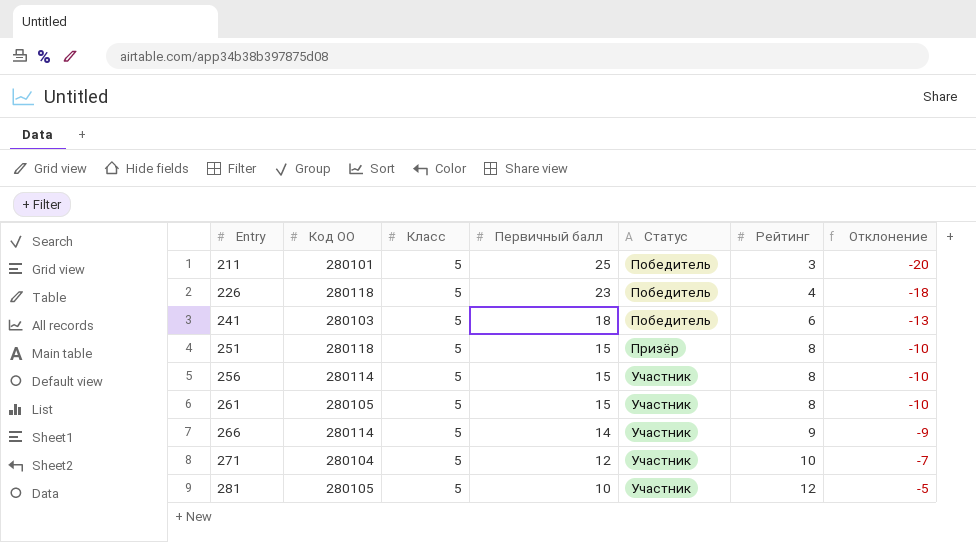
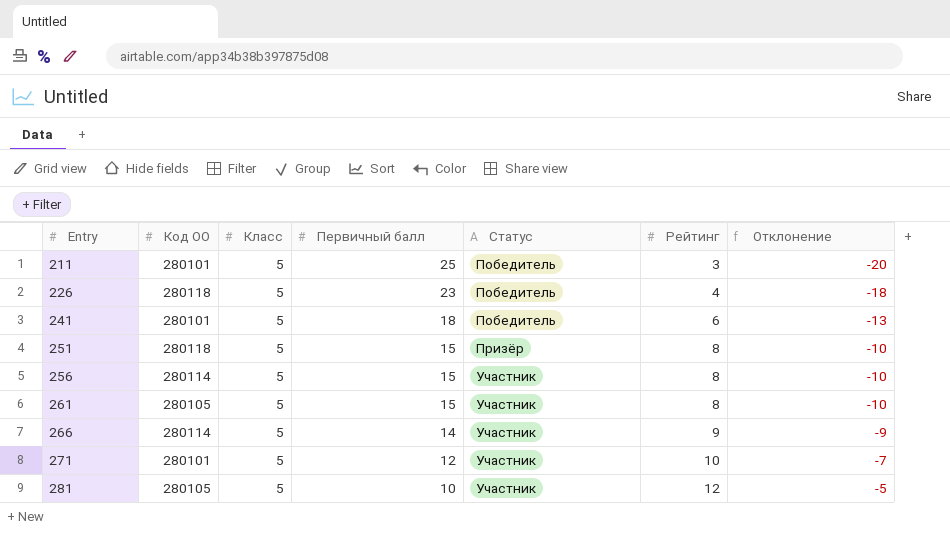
241 | Код ОО: 280103 -> 280101
271 | Код ОО: 280104 -> 280101

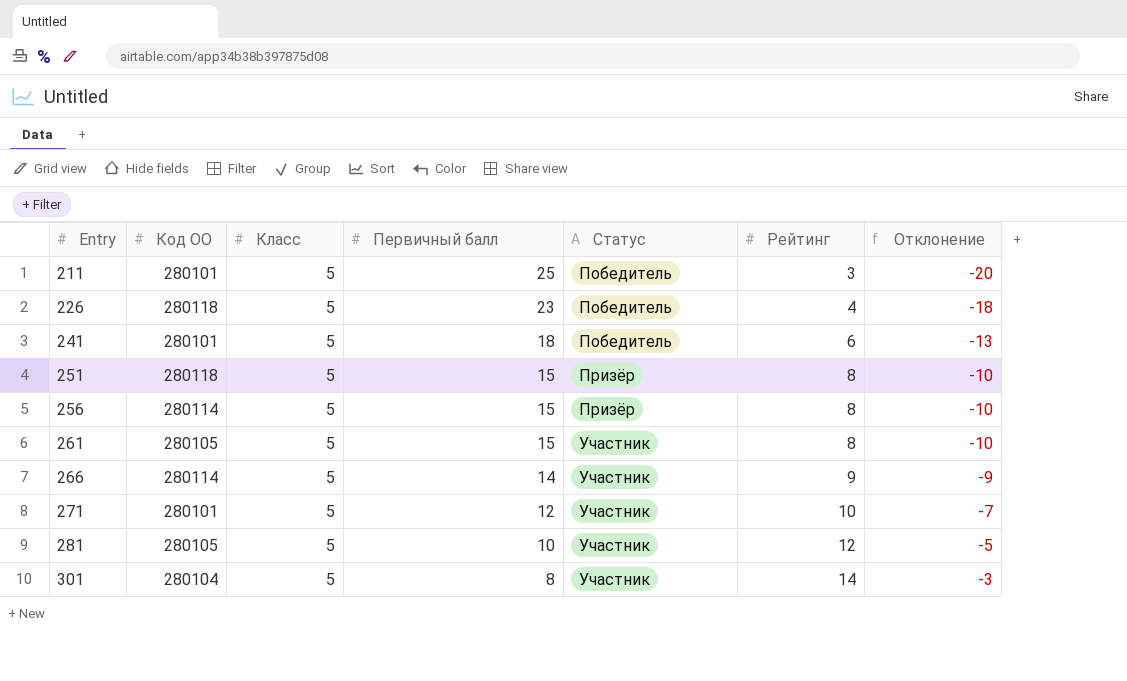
256 | Статус: Участник -> Призёр
row 301: none -> 280104 | 5 | 8 | Участник | 14 | -3

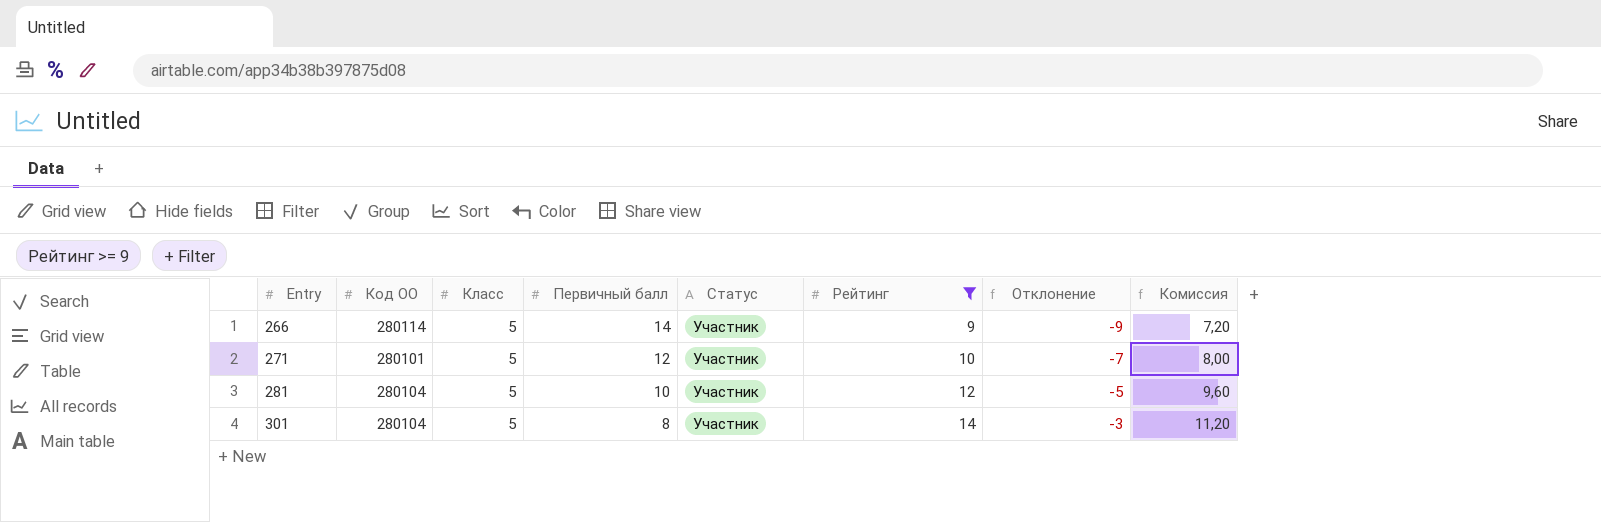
filter: none -> Рейтинг >= 9
column Комиссия | formula: none -> [Рейтинг] * 0,8
281 | Код ОО: 280105 -> 280104

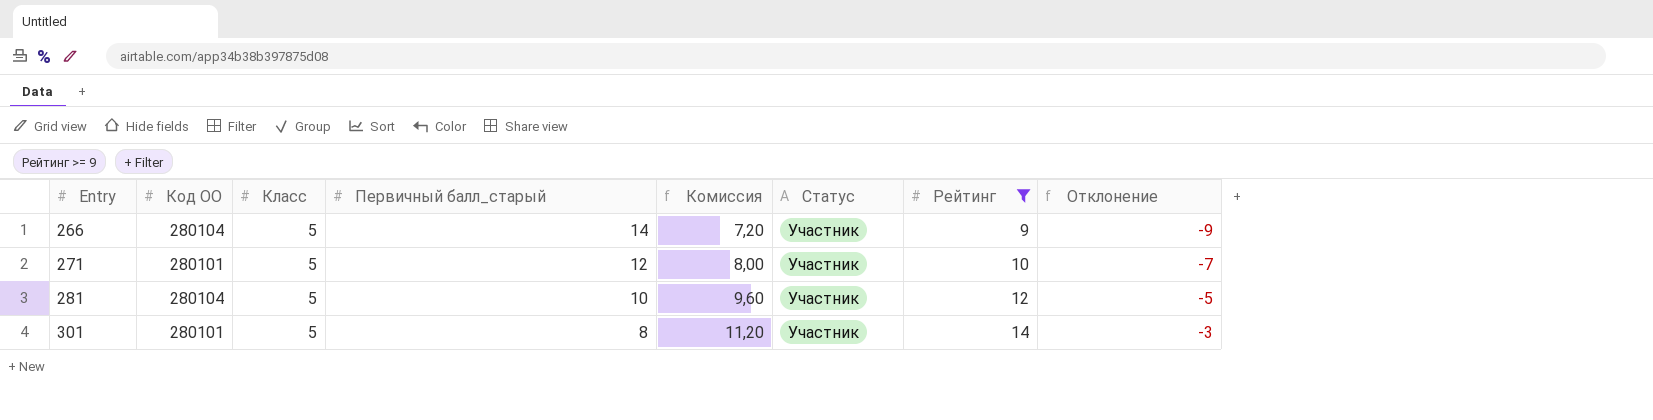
column name: Первичный балл -> Первичный балл_старый
column Комиссия | position: 8 -> 5
266 | Код ОО: 280114 -> 280104
301 | Код ОО: 280104 -> 280101

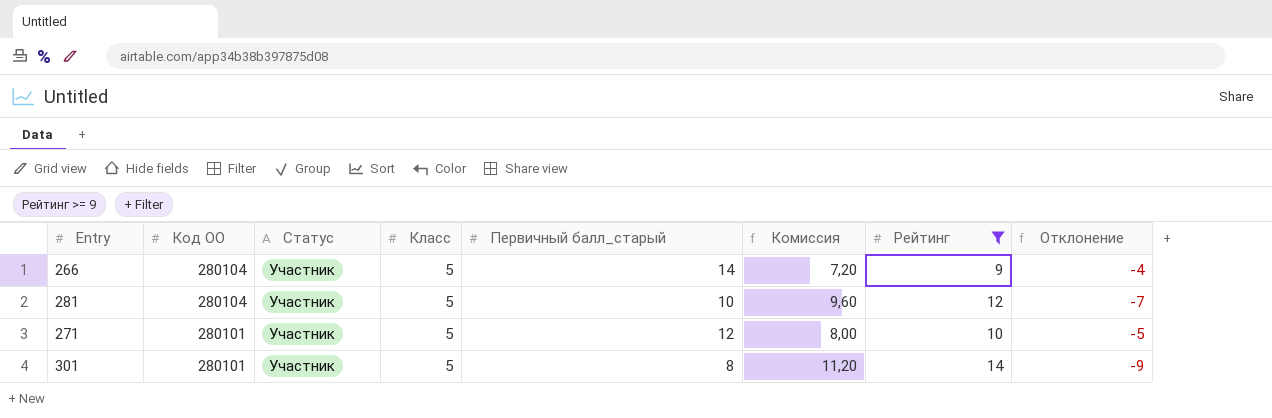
row order: Entry ascending -> Код ОО descending
column Статус | position: 6 -> 3
column Отклонение | formula: [Класс] - [Первичный балл_старый] -> [Класс] - [Рейтинг]

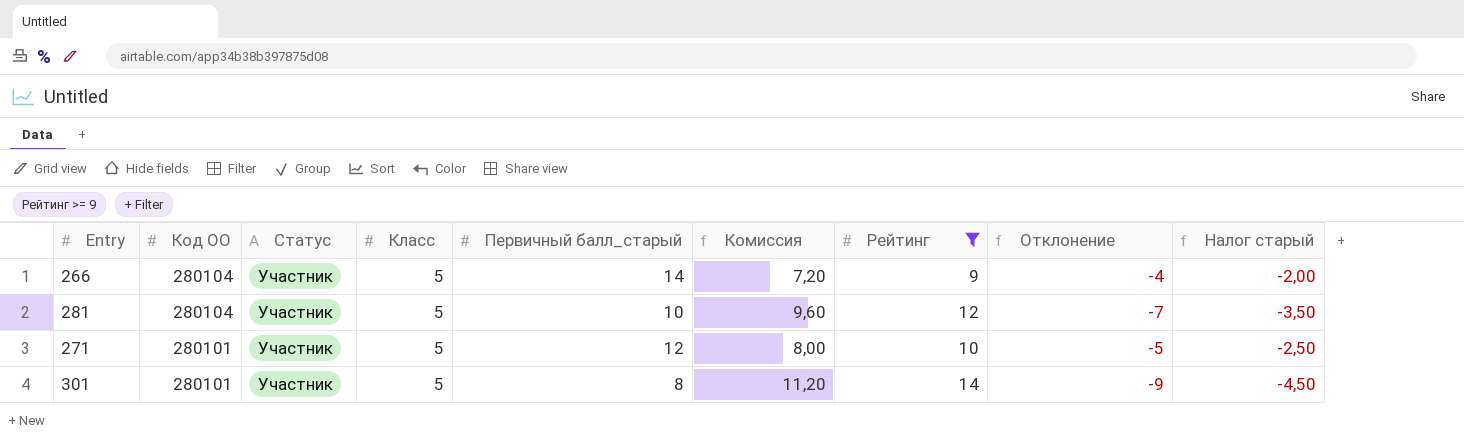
column Налог старый | formula: none -> [Отклонение] * 0,5

